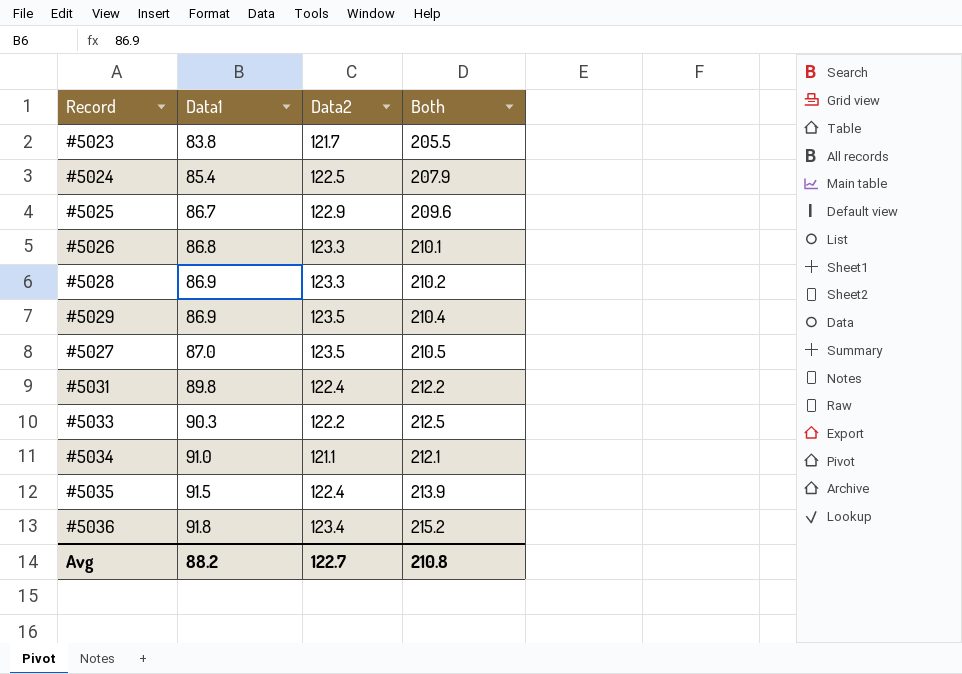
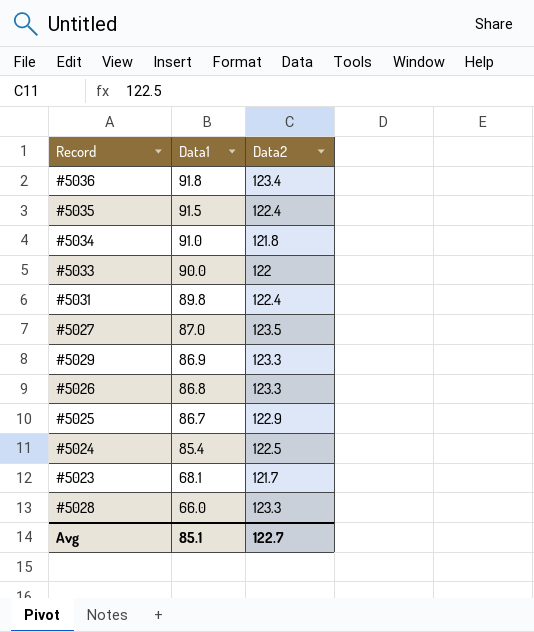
row order: Data1 ascending -> Data1 descending
column Both | formula: [Data1] + [Data2] -> none
#5034 | Data2: 121.1 -> 121.8
#5033 | Data1: 90.3 -> 90.0
#5033 | Data2: 122.2 -> 122
#5029 | Data2: 123.5 -> 123.3
#5023 | Data1: 83.8 -> 68.1
#5028 | Data1: 86.9 -> 66.0
Avg | Data1: 88.2 -> 85.1

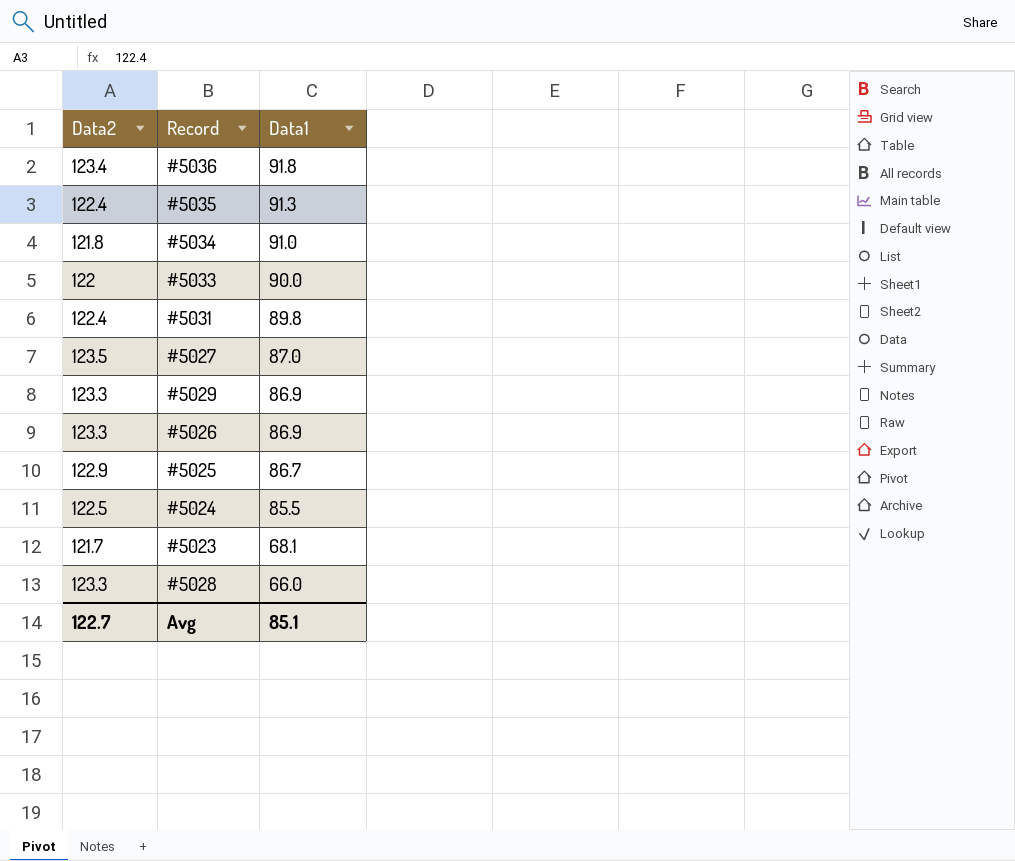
column Data2 | position: 3 -> 1
#5035 | Data1: 91.5 -> 91.3
#5026 | Data1: 86.8 -> 86.9
#5024 | Data1: 85.4 -> 85.5

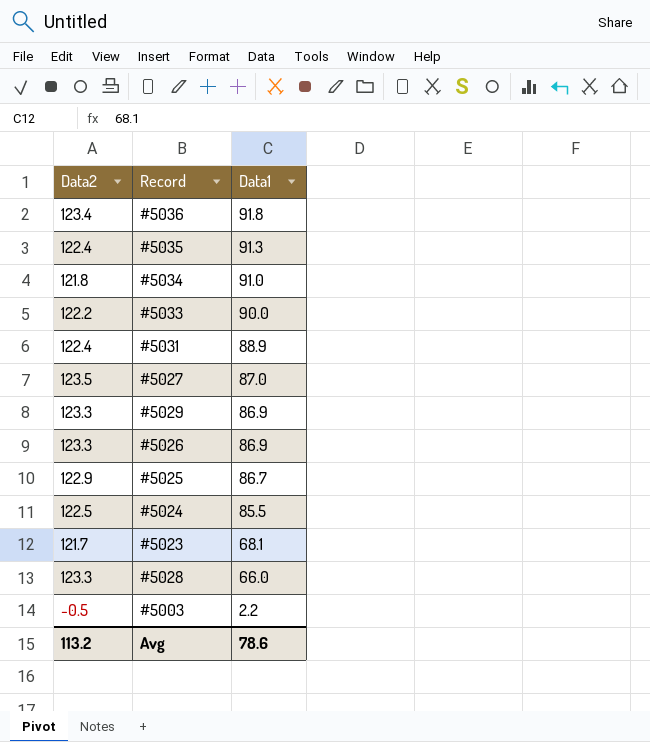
#5033 | Data2: 122 -> 122.2
#5031 | Data1: 89.8 -> 88.9
row #5003: none -> -0.5 | 2.2
Avg | Data2: 122.7 -> 113.2
Avg | Data1: 85.1 -> 78.6

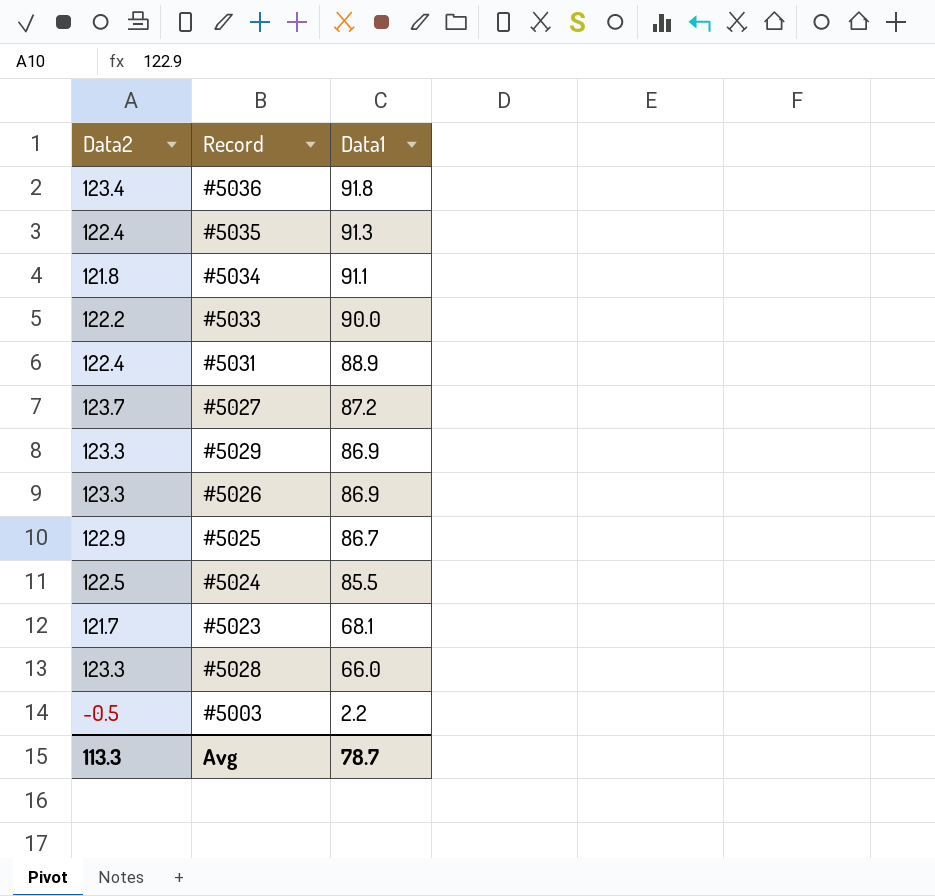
#5034 | Data1: 91.0 -> 91.1
#5027 | Data2: 123.5 -> 123.7
#5027 | Data1: 87.0 -> 87.2
Avg | Data2: 113.2 -> 113.3
Avg | Data1: 78.6 -> 78.7

